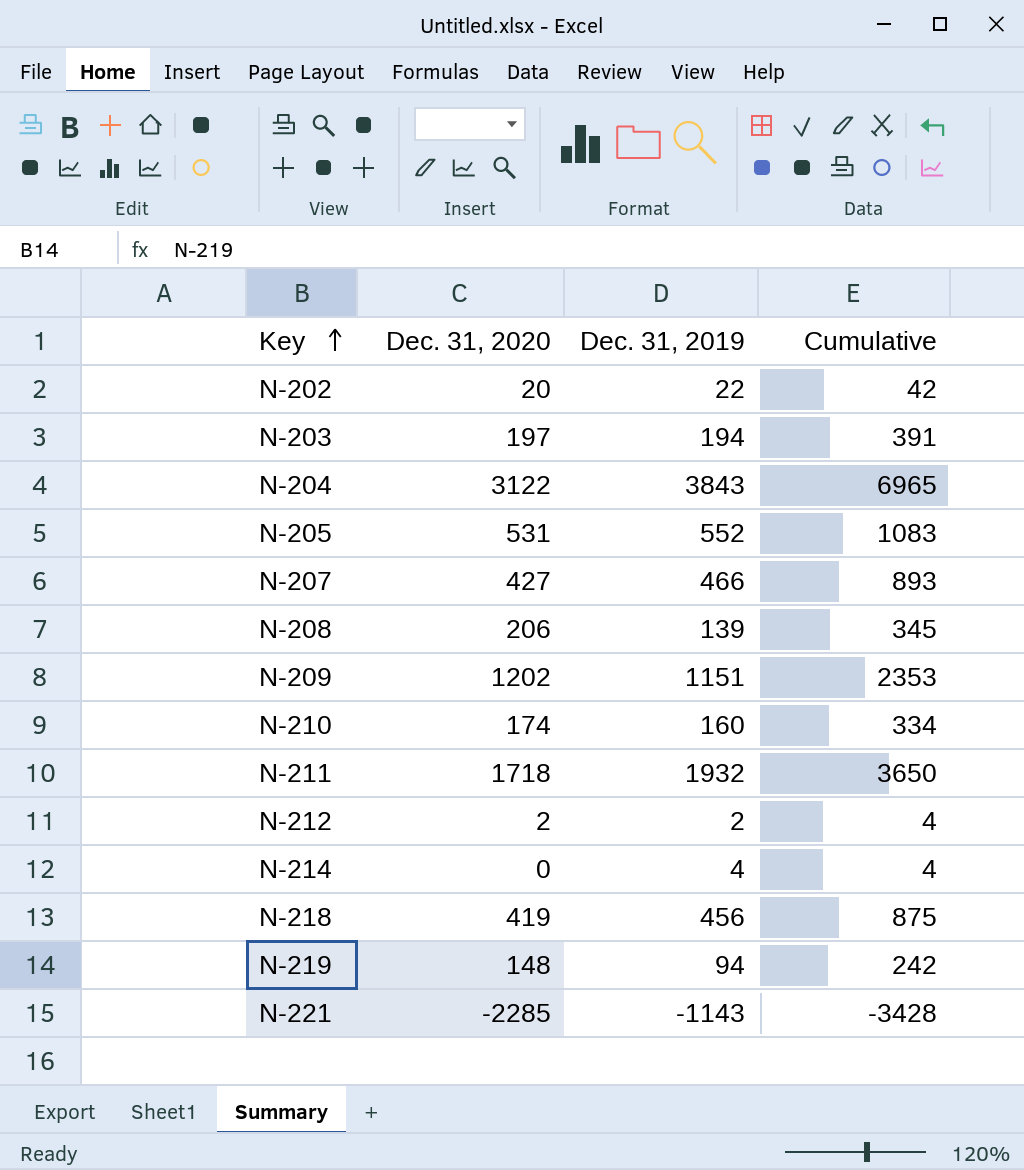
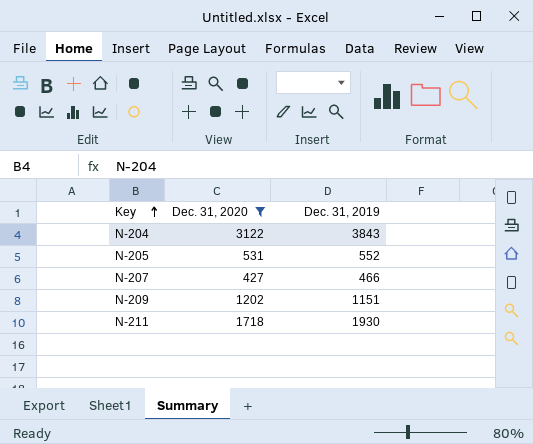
filter: none -> Dec. 31, 2020 >= 427
column Cumulative | formula: [Dec. 31, 2020] + [Dec. 31, 2019] -> none
N-211 | Dec. 31, 2019: 1932 -> 1930

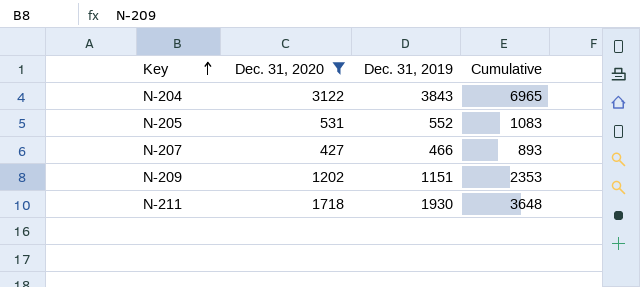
column Cumulative | formula: none -> [Dec. 31, 2020] + [Dec. 31, 2019]

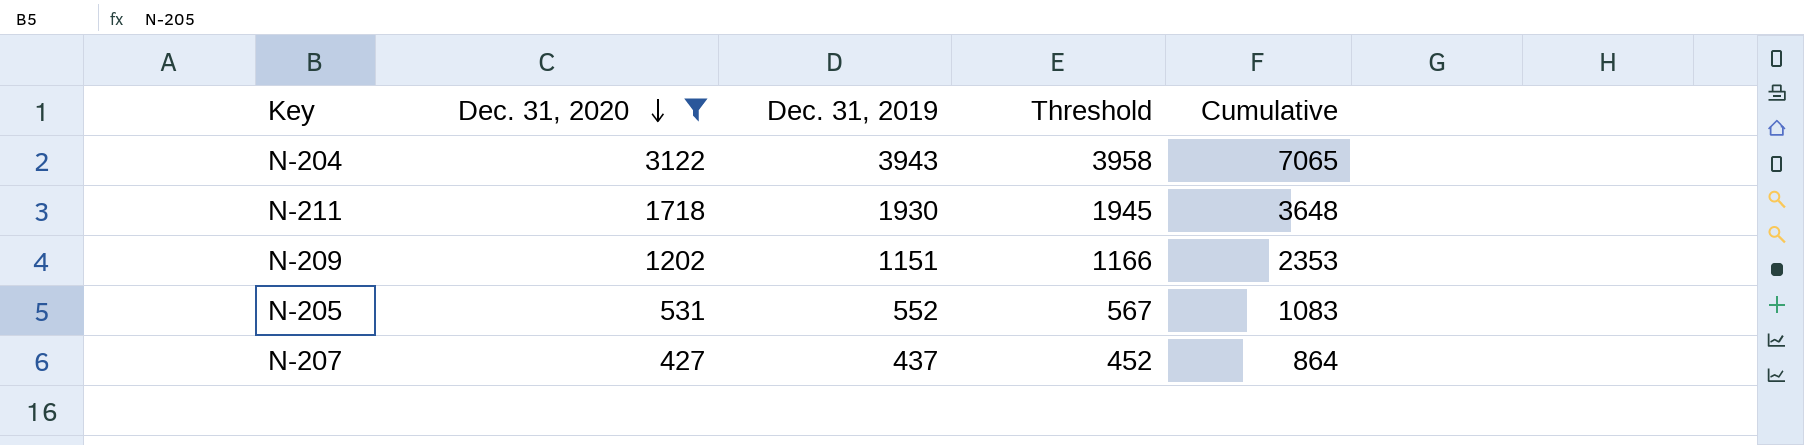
row order: Key ascending -> Dec. 31, 2020 descending
column Threshold | formula: none -> [Dec. 31, 2019] + 15
N-204 | Dec. 31, 2019: 3843 -> 3943
N-204 | Cumulative: 6965 -> 7065
N-207 | Dec. 31, 2019: 466 -> 437
N-207 | Cumulative: 893 -> 864

